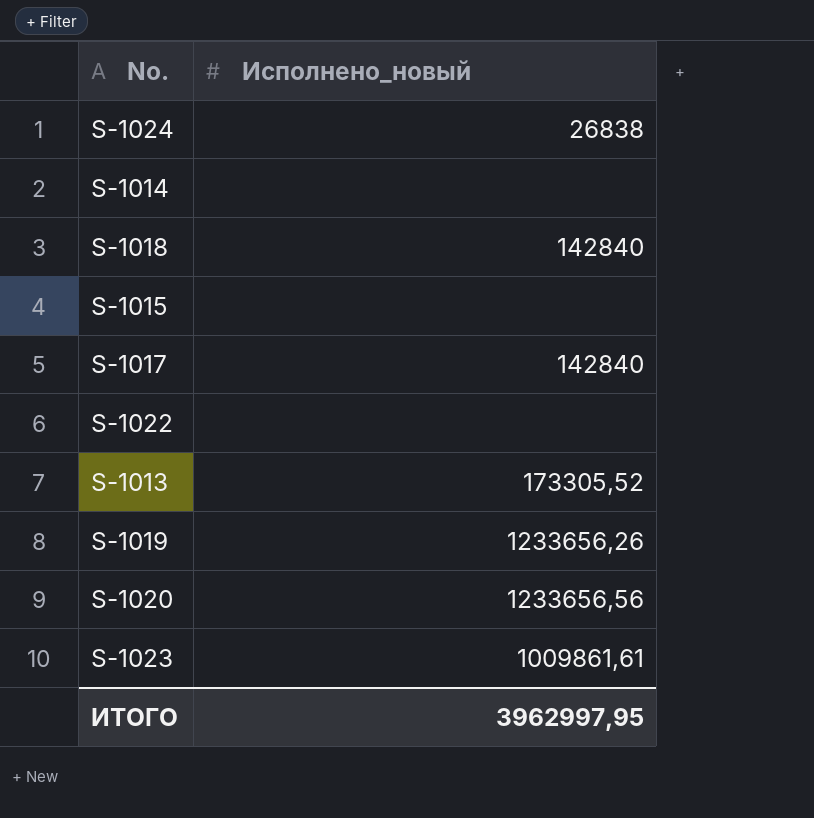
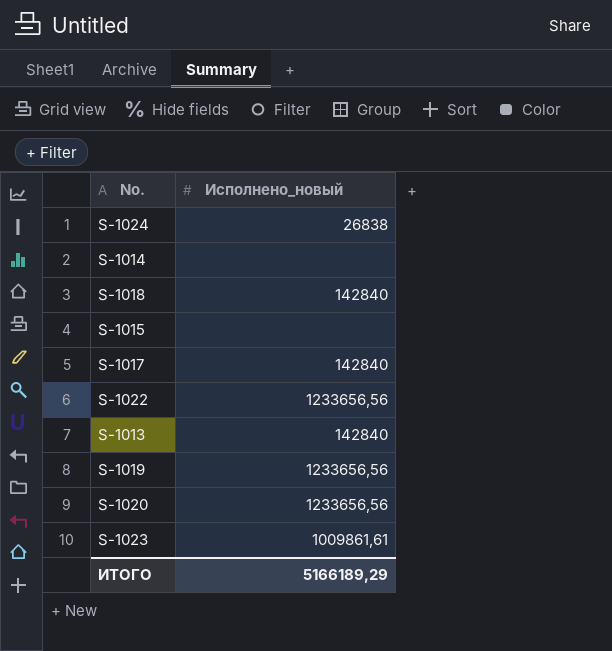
S-1022 | Исполнено_новый: none -> 1233656,56
S-1013 | Исполнено_новый: 173305,52 -> 142840
S-1019 | Исполнено_новый: 1233656,26 -> 1233656,56
ИТОГО | Исполнено_новый: 3962997,95 -> 5166189,29

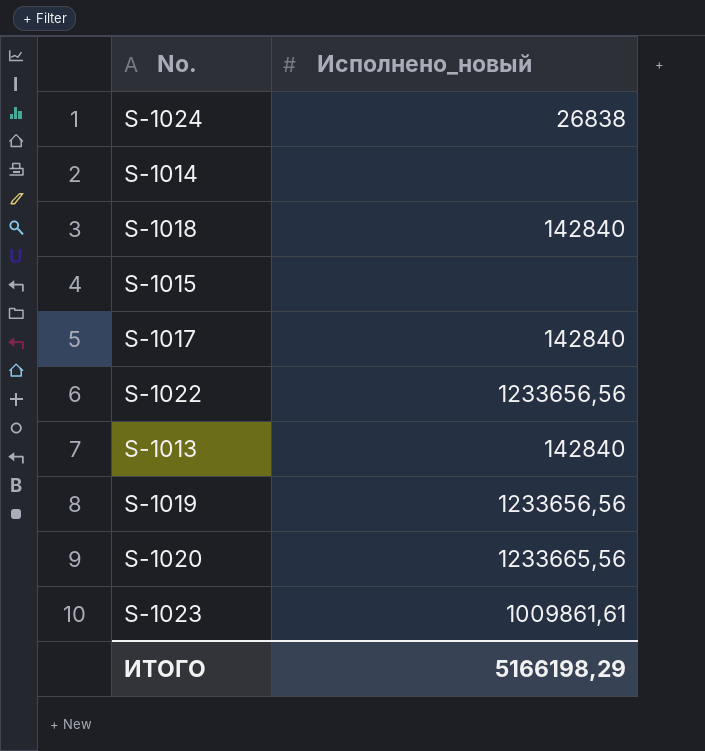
S-1020 | Исполнено_новый: 1233656,56 -> 1233665,56
ИТОГО | Исполнено_новый: 5166189,29 -> 5166198,29

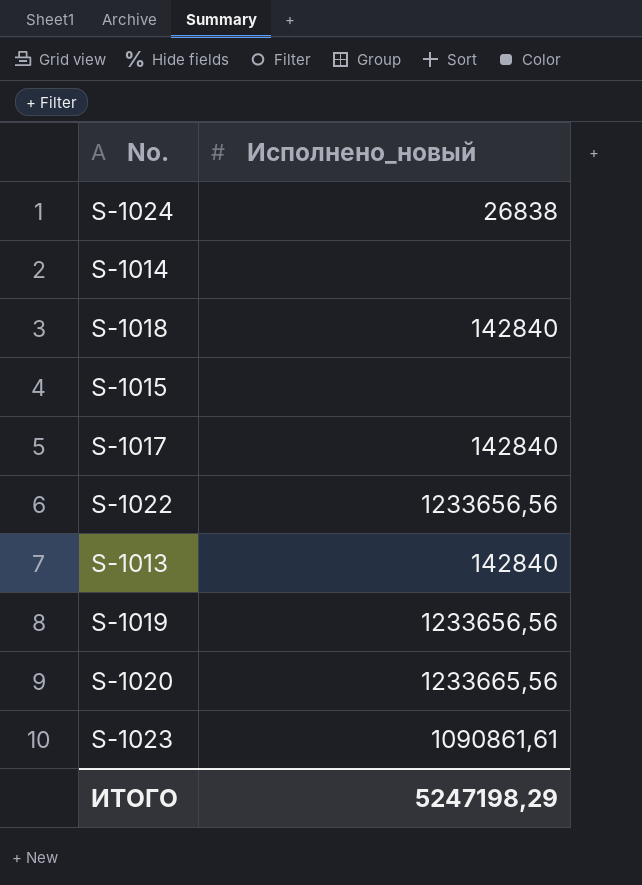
S-1023 | Исполнено_новый: 1009861,61 -> 1090861,61
ИТОГО | Исполнено_новый: 5166198,29 -> 5247198,29

